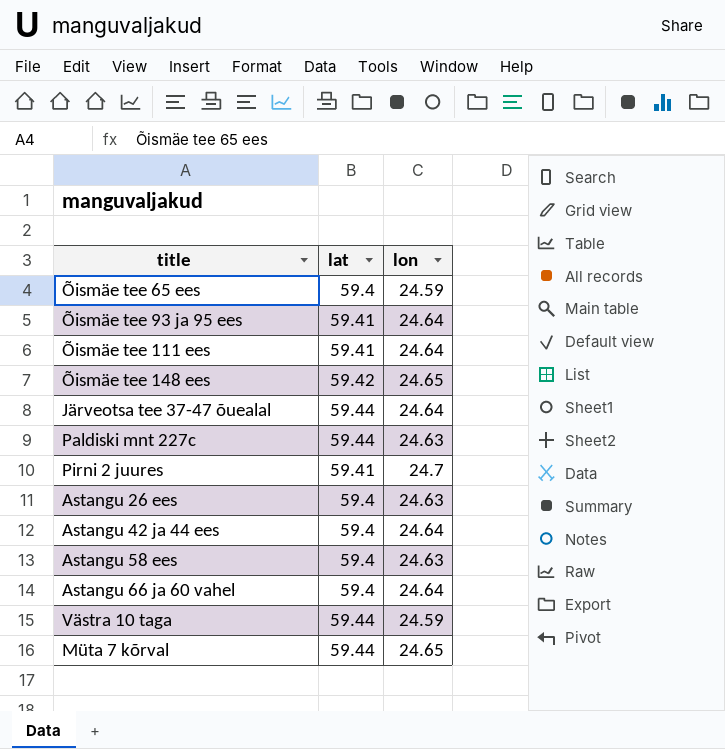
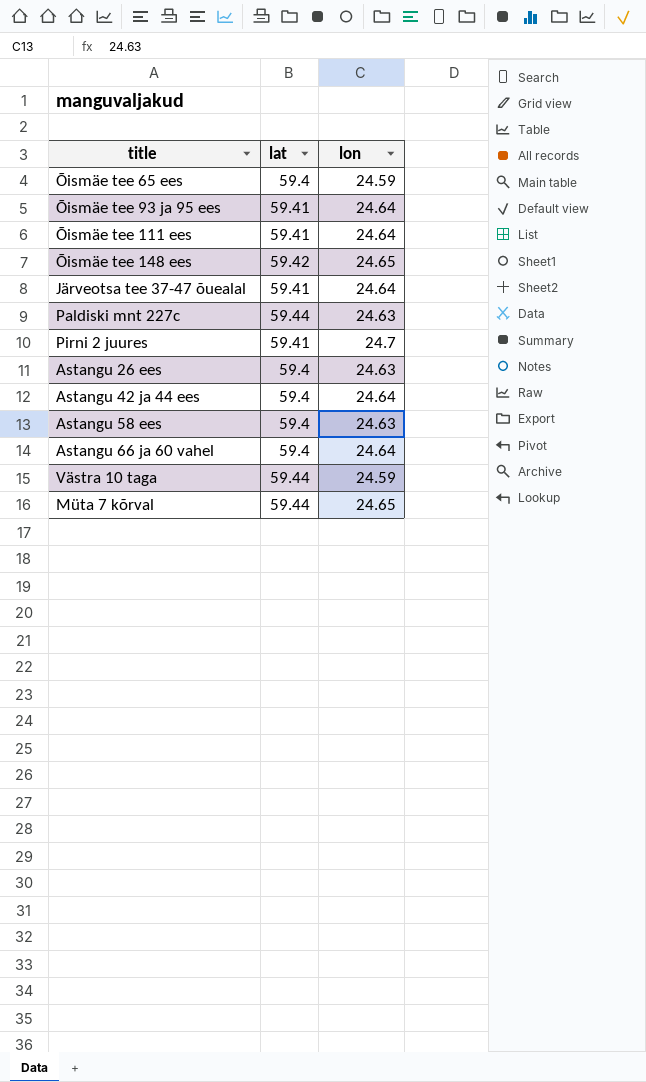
Järveotsa tee 37-47 õuealal | lat: 59.44 -> 59.41

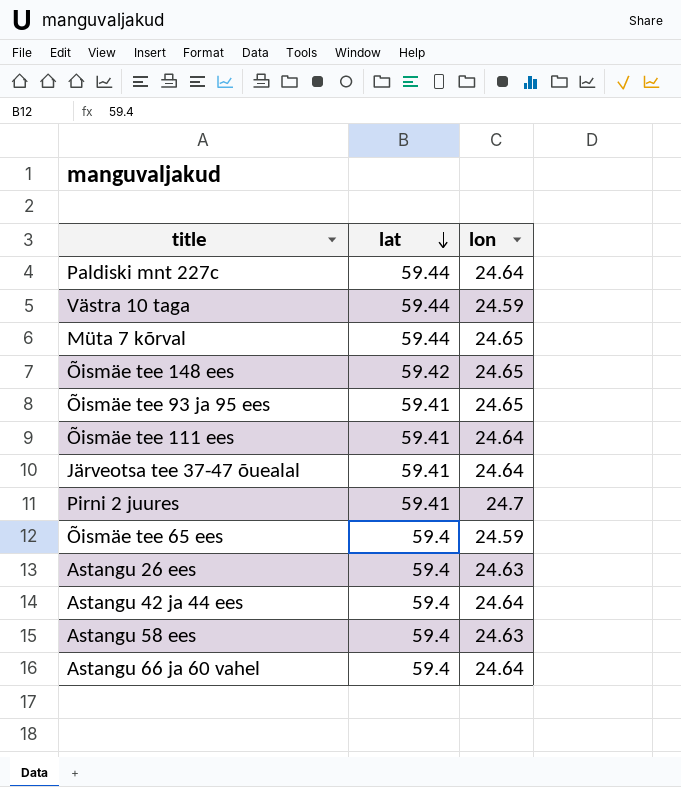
row order: none -> lat descending
Paldiski mnt 227c | lon: 24.63 -> 24.64
Õismäe tee 93 ja 95 ees | lon: 24.64 -> 24.65

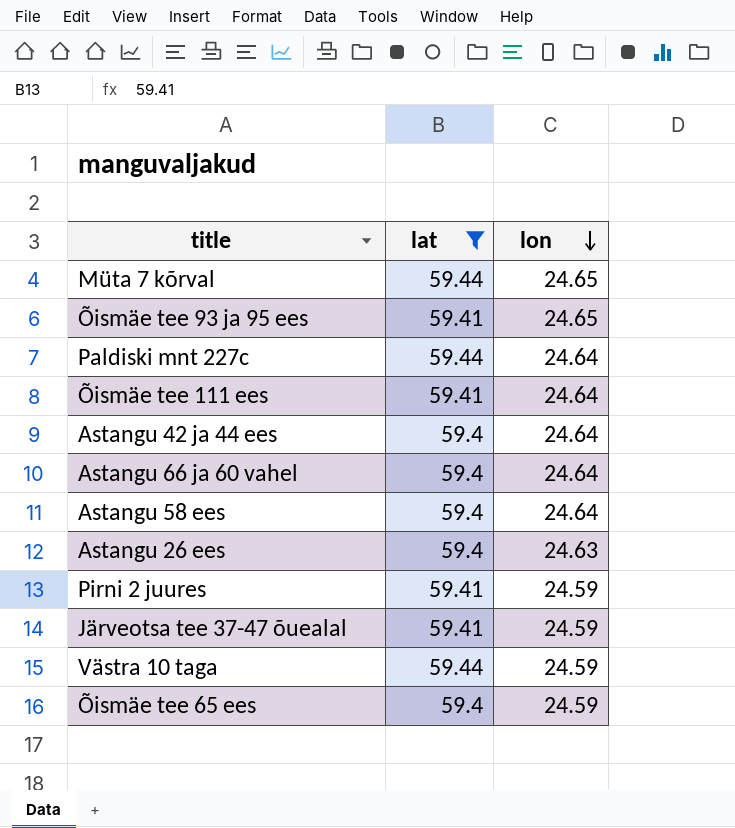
filter: none -> lat != 59.42
row order: lat descending -> lon descending
Astangu 58 ees | lon: 24.63 -> 24.64
Pirni 2 juures | lon: 24.7 -> 24.59
Järveotsa tee 37-47 õuealal | lon: 24.64 -> 24.59

